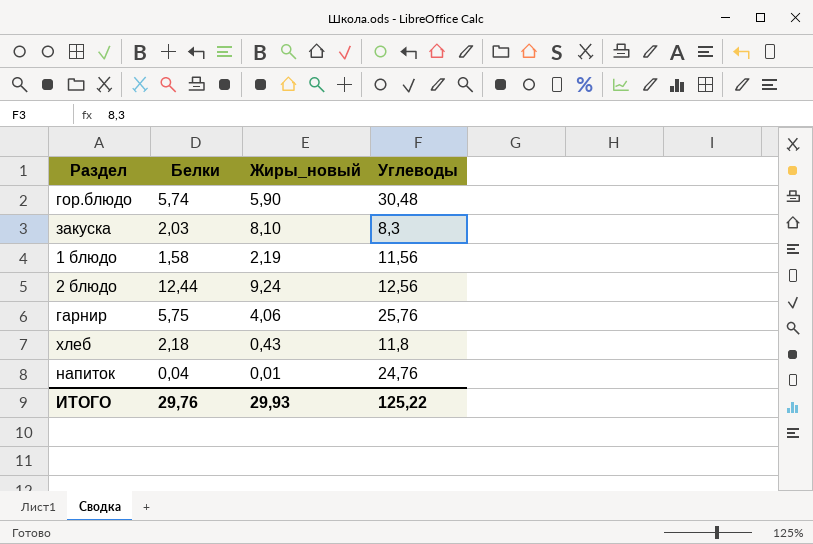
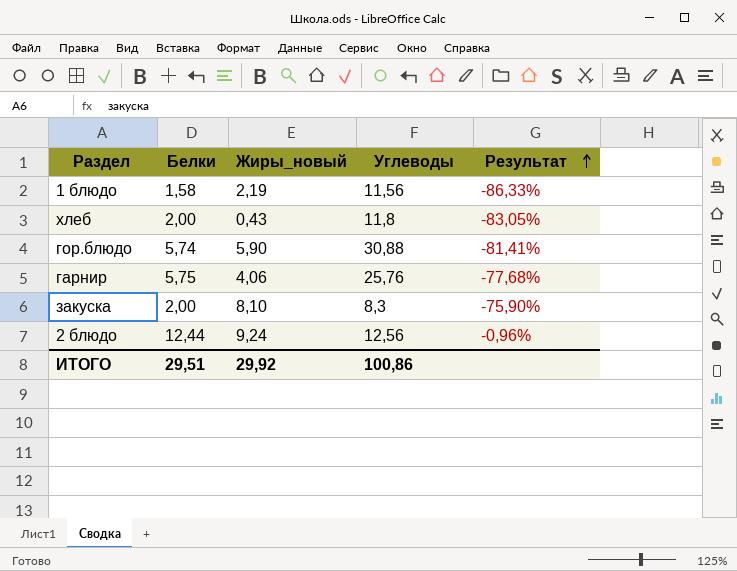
row order: none -> Результат ascending
column Результат | formula: none -> ([Белки] - [Углеводы]) / [Углеводы]
row напиток: 0,04 | 0,01 | 24,76 -> none
хлеб | Белки: 2,18 -> 2,00
гор.блюдо | Углеводы: 30,48 -> 30,88
закуска | Белки: 2,03 -> 2,00
ИТОГО | Белки: 29,76 -> 29,51
ИТОГО | Жиры_новый: 29,93 -> 29,92
ИТОГО | Углеводы: 125,22 -> 100,86

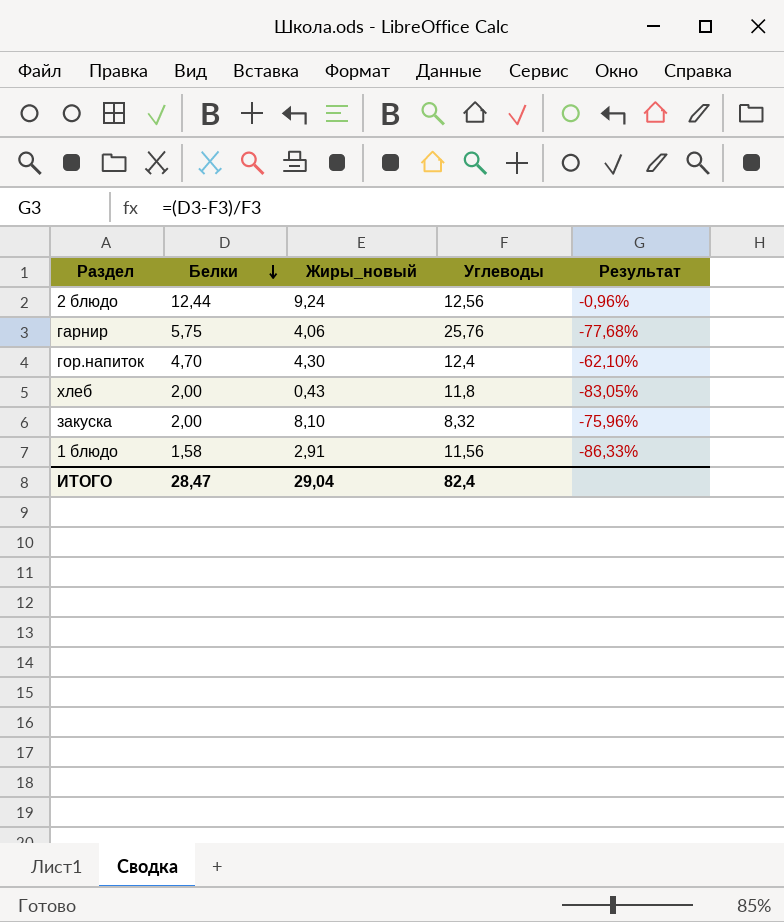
row order: Результат ascending -> Белки descending
row гор.блюдо: 5,74 | 5,90 | 30,88 | -81,41% -> none
row гор.напиток: none -> 4,70 | 4,30 | 12,4 | -62,10%
закуска | Углеводы: 8,3 -> 8,32
закуска | Результат: -75,90% -> -75,96%
1 блюдо | Жиры_новый: 2,19 -> 2,91
ИТОГО | Белки: 29,51 -> 28,47
ИТОГО | Жиры_новый: 29,92 -> 29,04
ИТОГО | Углеводы: 100,86 -> 82,4

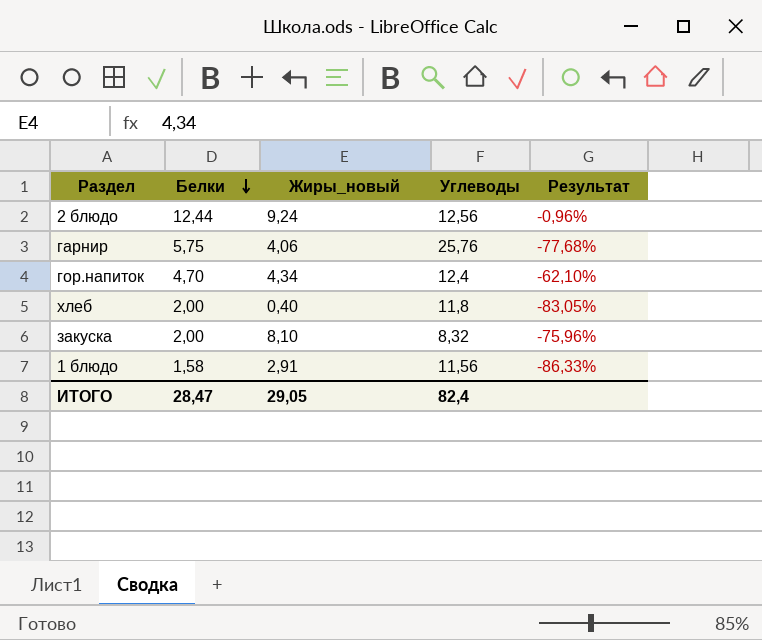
гор.напиток | Жиры_новый: 4,30 -> 4,34
хлеб | Жиры_новый: 0,43 -> 0,40
ИТОГО | Жиры_новый: 29,04 -> 29,05

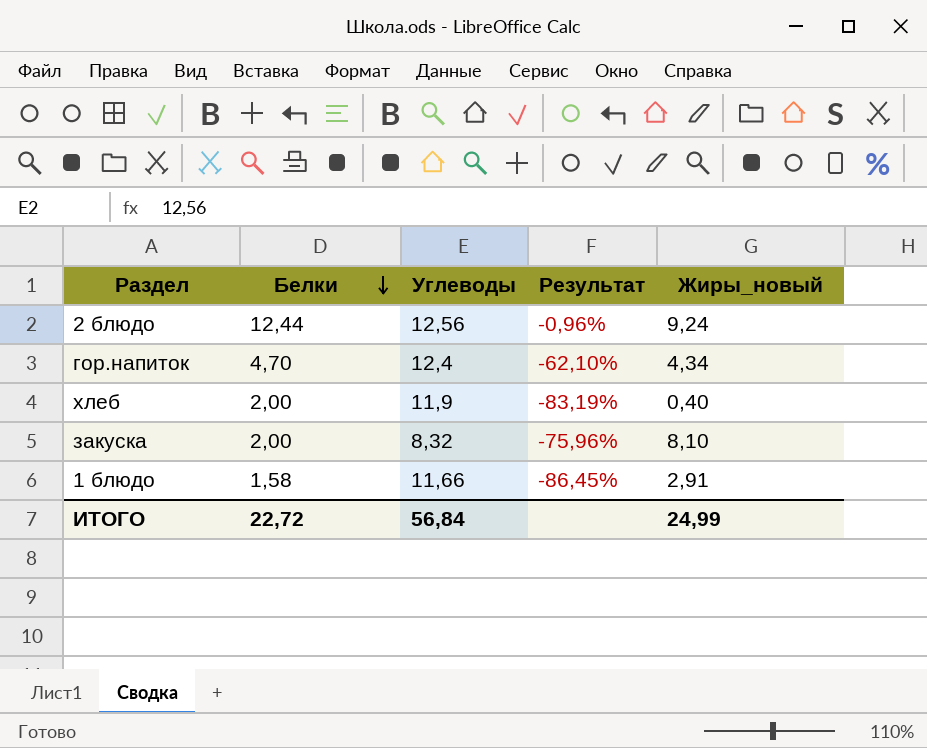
column Жиры_новый | position: 3 -> 5
row гарнир: 5,75 | 4,06 | 25,76 | -77,68% -> none
хлеб | Углеводы: 11,8 -> 11,9
хлеб | Результат: -83,05% -> -83,19%
1 блюдо | Углеводы: 11,56 -> 11,66
1 блюдо | Результат: -86,33% -> -86,45%
ИТОГО | Белки: 28,47 -> 22,72
ИТОГО | Углеводы: 82,4 -> 56,84
ИТОГО | Жиры_новый: 29,05 -> 24,99

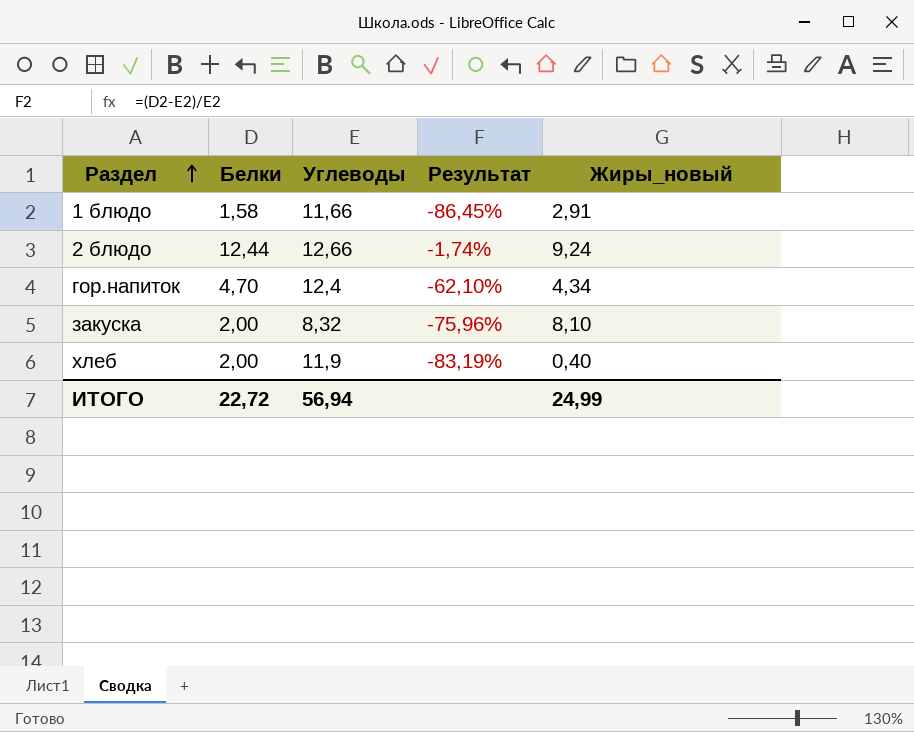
row order: Белки descending -> Раздел ascending
2 блюдо | Углеводы: 12,56 -> 12,66
2 блюдо | Результат: -0,96% -> -1,74%
ИТОГО | Углеводы: 56,84 -> 56,94

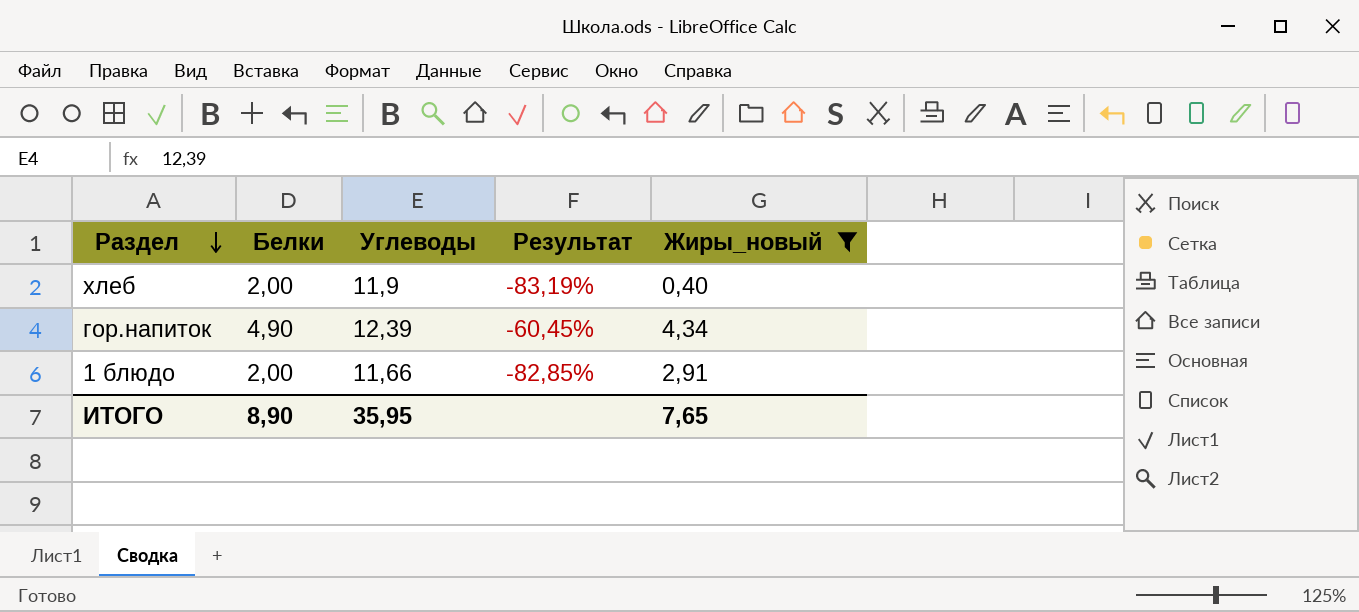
filter: none -> Жиры_новый <= 4,34
row order: Раздел ascending -> Раздел descending
гор.напиток | Белки: 4,70 -> 4,90
гор.напиток | Углеводы: 12,4 -> 12,39
гор.напиток | Результат: -62,10% -> -60,45%
1 блюдо | Белки: 1,58 -> 2,00
1 блюдо | Результат: -86,45% -> -82,85%
ИТОГО | Белки: 22,72 -> 8,90
ИТОГО | Углеводы: 56,94 -> 35,95
ИТОГО | Жиры_новый: 24,99 -> 7,65

